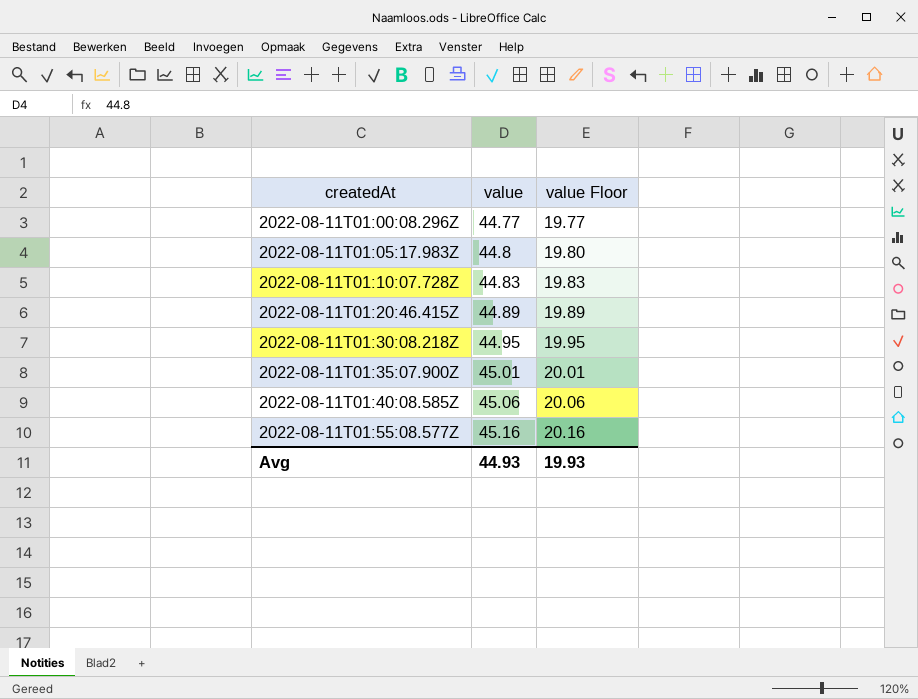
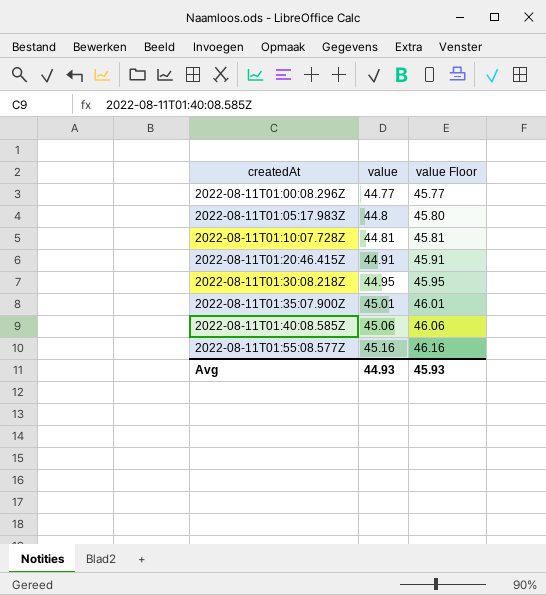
column value Floor | formula: [value] - 25 -> [value] + 1
2022-08-11T01:10:07.728Z | value: 44.83 -> 44.81
2022-08-11T01:20:46.415Z | value: 44.89 -> 44.91
Avg | value Floor: 19.93 -> 45.93

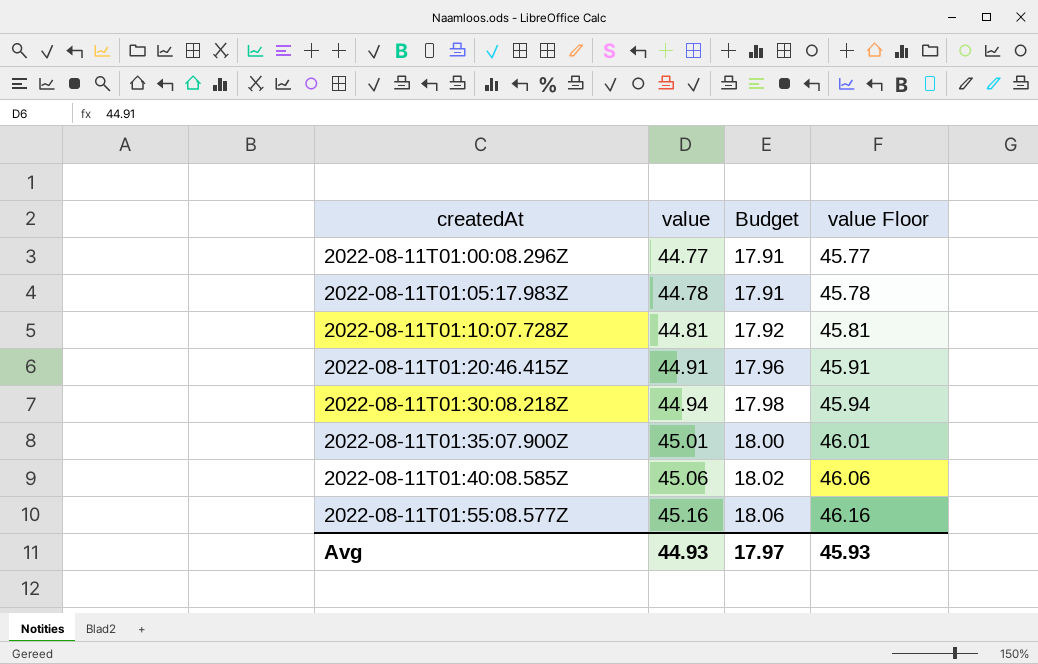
column Budget | formula: none -> [value] * 0.4
2022-08-11T01:05:17.983Z | value: 44.8 -> 44.78
2022-08-11T01:05:17.983Z | value Floor: 45.80 -> 45.78
2022-08-11T01:30:08.218Z | value: 44.95 -> 44.94
2022-08-11T01:30:08.218Z | value Floor: 45.95 -> 45.94

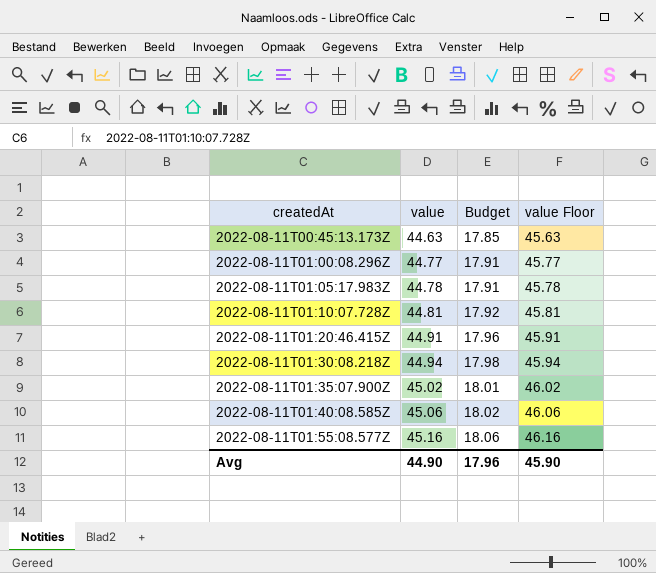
row 2022-08-11T00:45:13.173Z: none -> 44.63 | 17.85 | 45.63
2022-08-11T01:35:07.900Z | value: 45.01 -> 45.02
2022-08-11T01:35:07.900Z | Budget: 18.00 -> 18.01
2022-08-11T01:35:07.900Z | value Floor: 46.01 -> 46.02
Avg | value: 44.93 -> 44.90
Avg | Budget: 17.97 -> 17.96
Avg | value Floor: 45.93 -> 45.90

